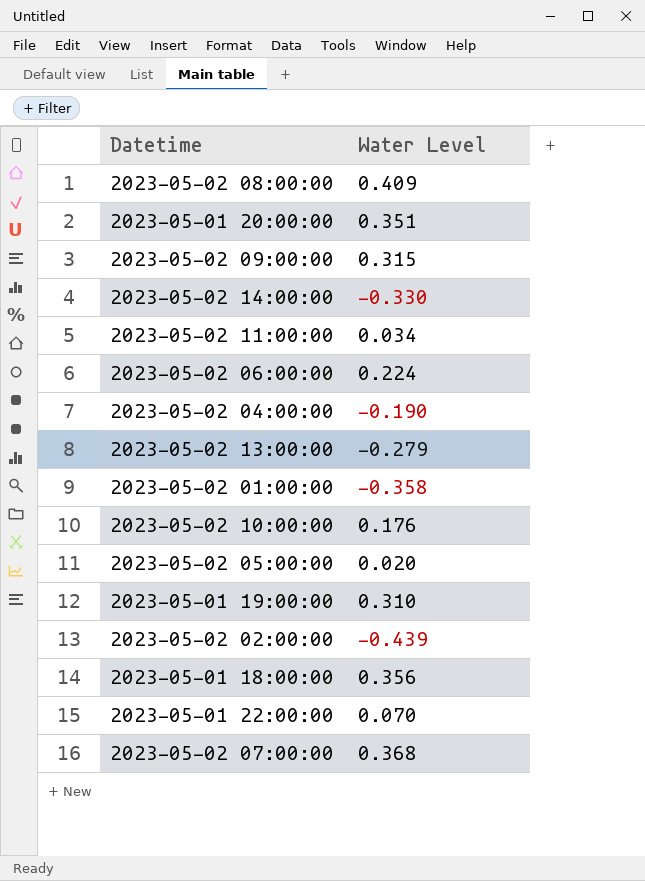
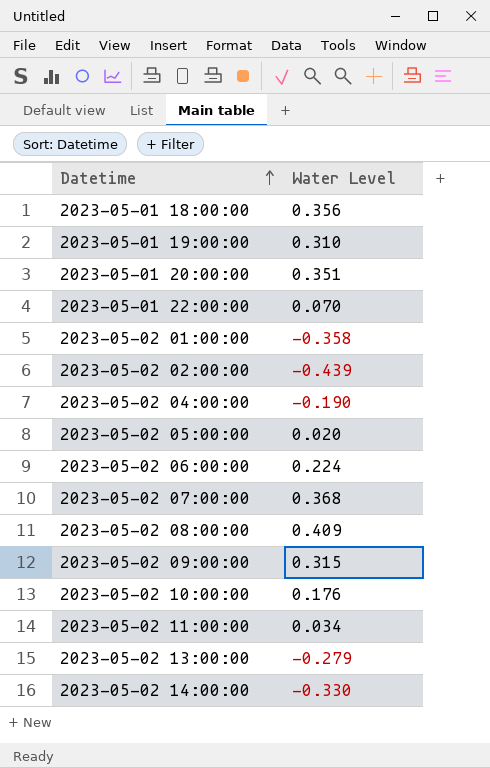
row order: none -> Datetime ascending

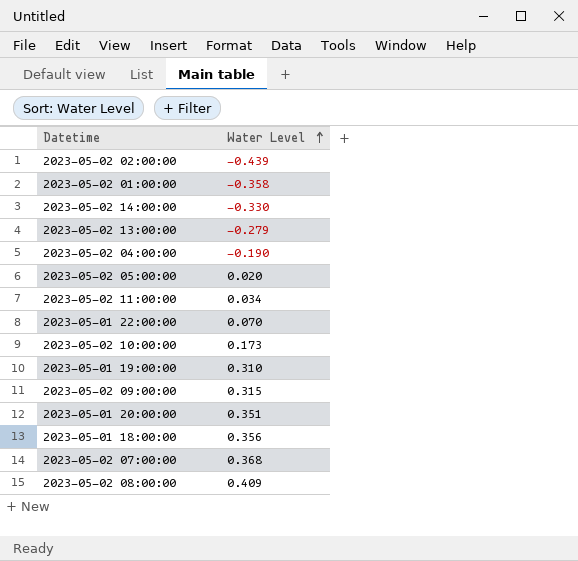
row order: Datetime ascending -> Water Level ascending
row 2023-05-02 06:00:00: 0.224 -> none
2023-05-02 10:00:00 | Water Level: 0.176 -> 0.173

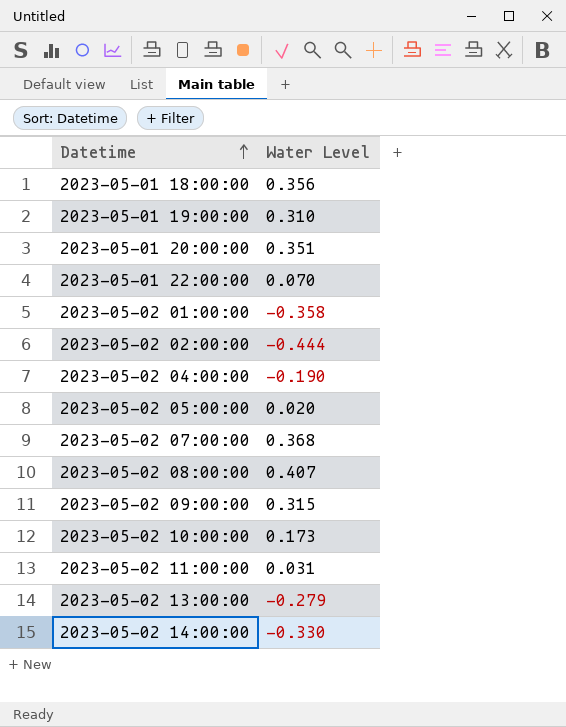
row order: Water Level ascending -> Datetime ascending
2023-05-02 02:00:00 | Water Level: -0.439 -> -0.444
2023-05-02 08:00:00 | Water Level: 0.409 -> 0.407
2023-05-02 11:00:00 | Water Level: 0.034 -> 0.031

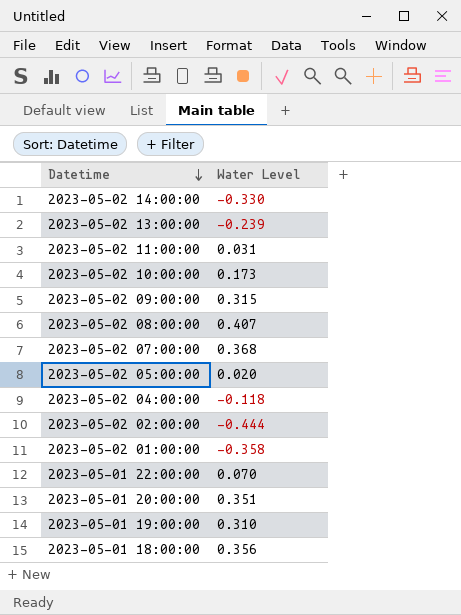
row order: Datetime ascending -> Datetime descending
2023-05-02 13:00:00 | Water Level: -0.279 -> -0.239
2023-05-02 04:00:00 | Water Level: -0.190 -> -0.118

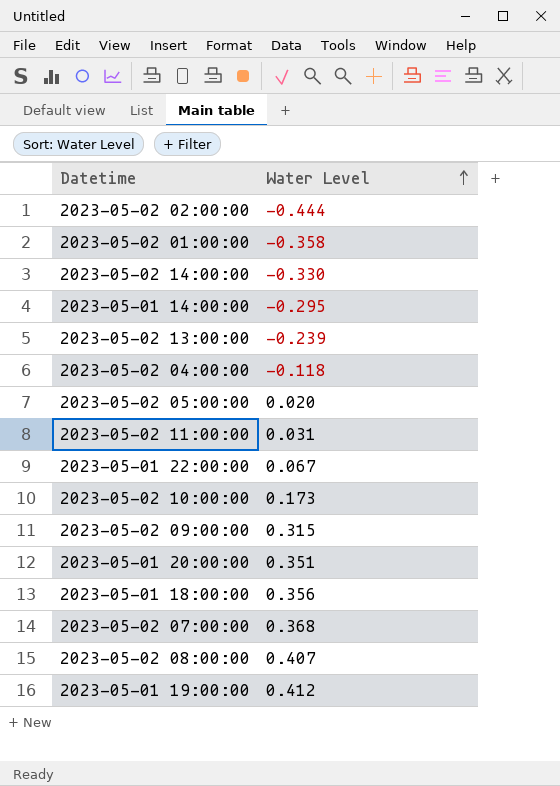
row order: Datetime descending -> Water Level ascending
row 2023-05-01 14:00:00: none -> -0.295
2023-05-01 22:00:00 | Water Level: 0.070 -> 0.067
2023-05-01 19:00:00 | Water Level: 0.310 -> 0.412

